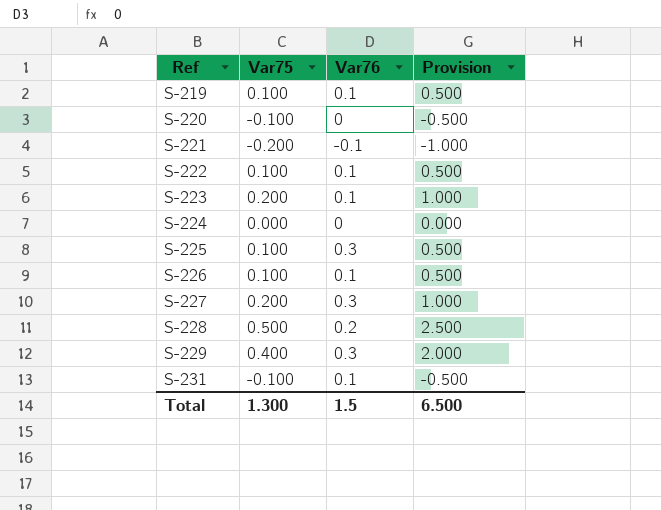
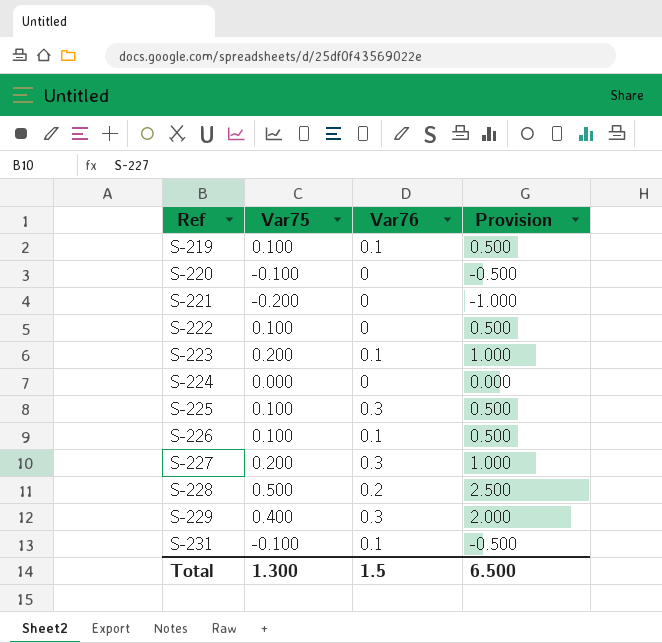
S-221 | Var76: -0.1 -> 0
S-222 | Var76: 0.1 -> 0

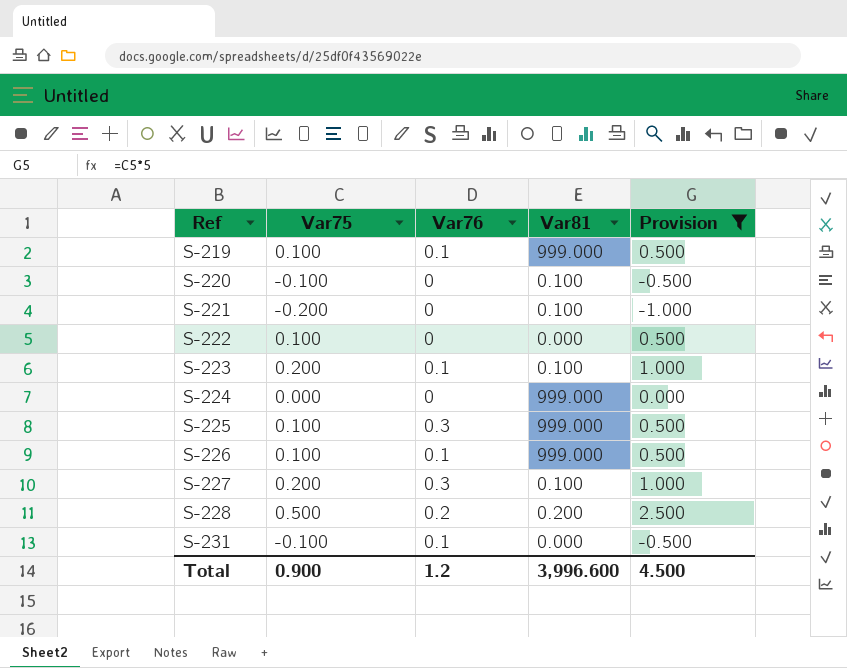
filter: none -> Provision != 2.000
column Var81 | position: none -> 4
Total | Var75: 1.300 -> 0.900
Total | Var76: 1.5 -> 1.2
Total | Provision: 6.500 -> 4.500

